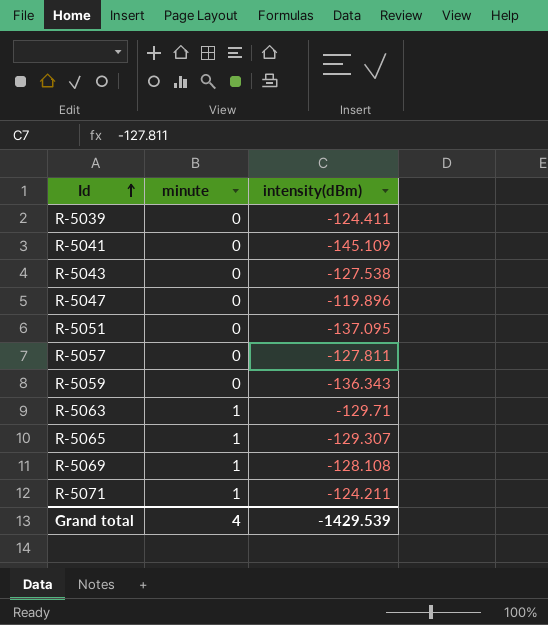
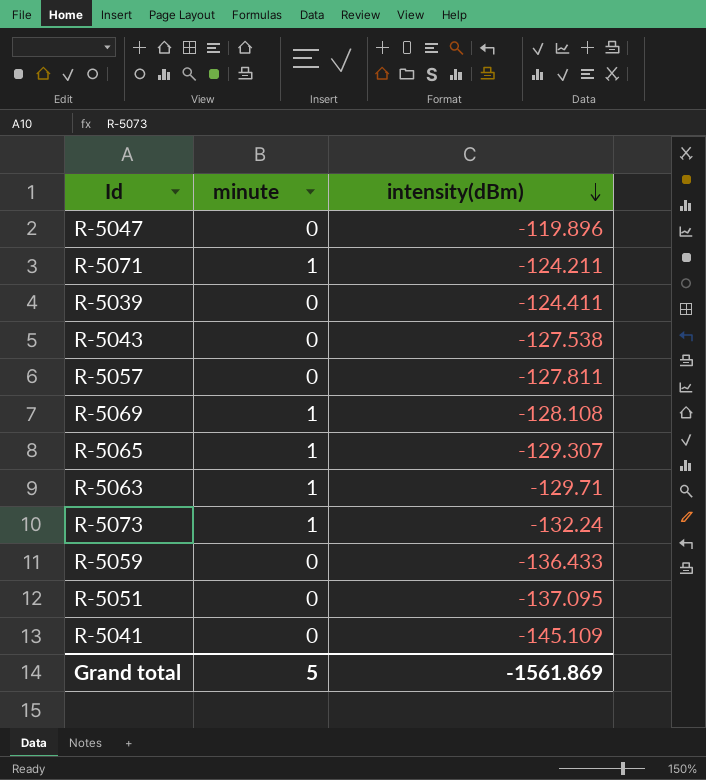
row order: Id ascending -> intensity(dBm) descending
row R-5073: none -> 1 | -132.24
R-5059 | intensity(dBm): -136.343 -> -136.433
Grand total | minute: 4 -> 5
Grand total | intensity(dBm): -1429.539 -> -1561.869

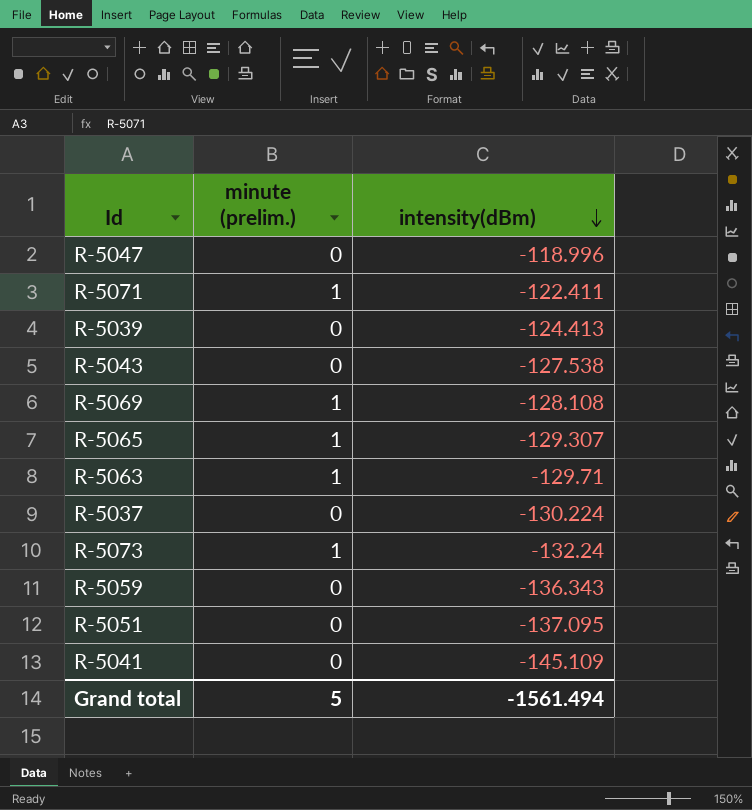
column name: minute -> minute (prelim.)
row R-5057: 0 | -127.811 -> none
R-5047 | intensity(dBm): -119.896 -> -118.996
R-5071 | intensity(dBm): -124.211 -> -122.411
R-5039 | intensity(dBm): -124.411 -> -124.413
row R-5037: none -> 0 | -130.224
R-5059 | intensity(dBm): -136.433 -> -136.343
Grand total | intensity(dBm): -1561.869 -> -1561.494

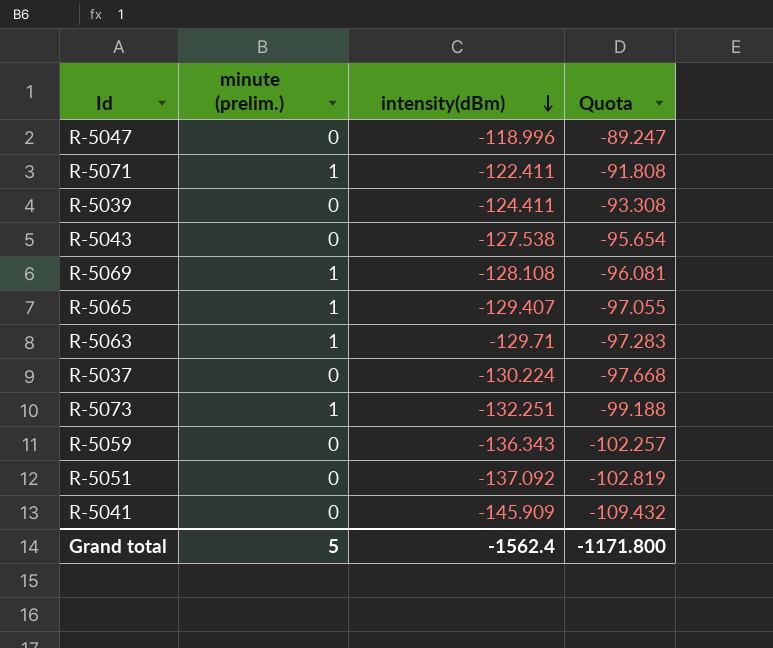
column Quota | formula: none -> [intensity(dBm)] * 0.75
R-5039 | intensity(dBm): -124.413 -> -124.411
R-5065 | intensity(dBm): -129.307 -> -129.407
R-5073 | intensity(dBm): -132.24 -> -132.251
R-5051 | intensity(dBm): -137.095 -> -137.092
R-5041 | intensity(dBm): -145.109 -> -145.909
Grand total | intensity(dBm): -1561.494 -> -1562.4

